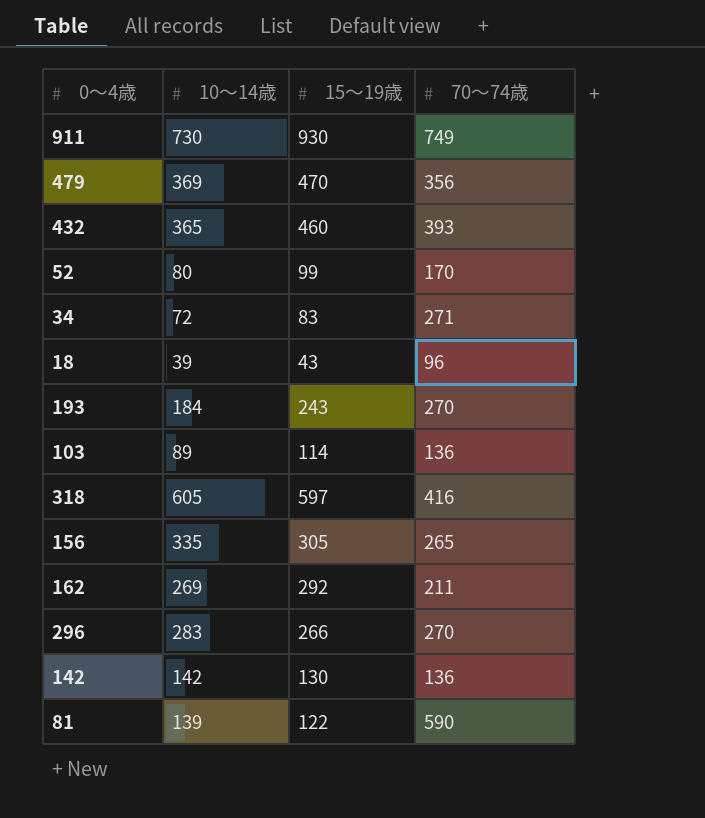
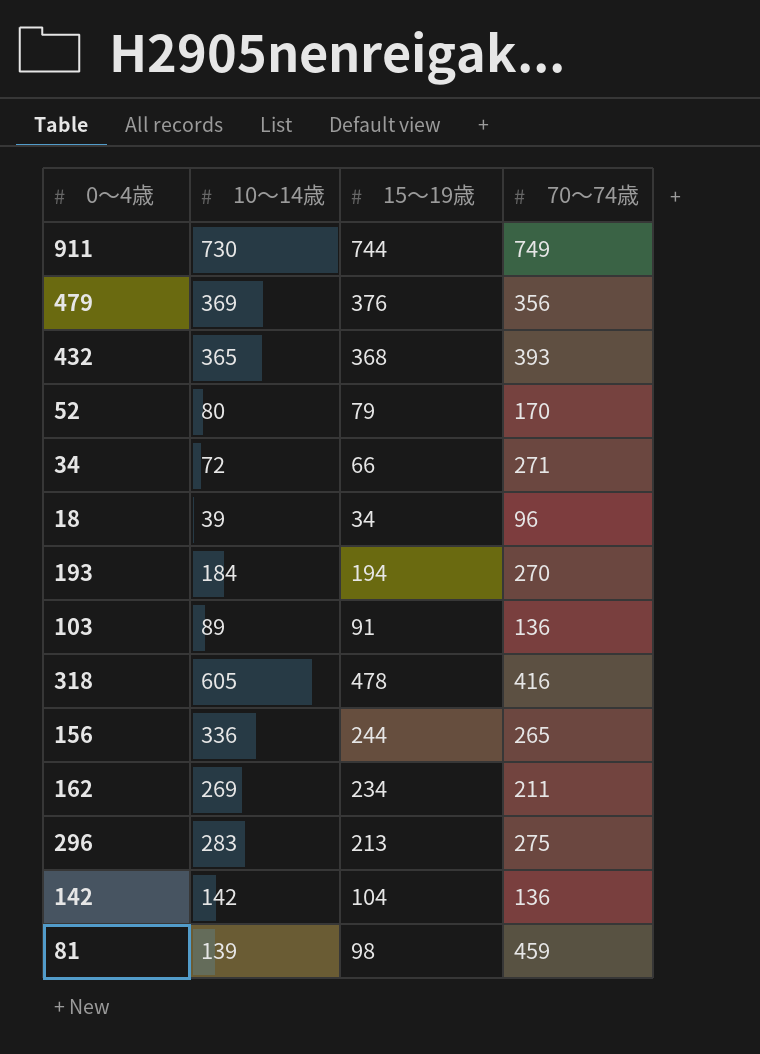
911 | 15～19歳: 930 -> 744
479 | 15～19歳: 470 -> 376
432 | 15～19歳: 460 -> 368
52 | 15～19歳: 99 -> 79
34 | 15～19歳: 83 -> 66
18 | 15～19歳: 43 -> 34
193 | 15～19歳: 243 -> 194
103 | 15～19歳: 114 -> 91
318 | 15～19歳: 597 -> 478
156 | 10～14歳: 335 -> 336
156 | 15～19歳: 305 -> 244
162 | 15～19歳: 292 -> 234
296 | 15～19歳: 266 -> 213
296 | 70～74歳: 270 -> 275
142 | 15～19歳: 130 -> 104
81 | 15～19歳: 122 -> 98
81 | 70～74歳: 590 -> 459

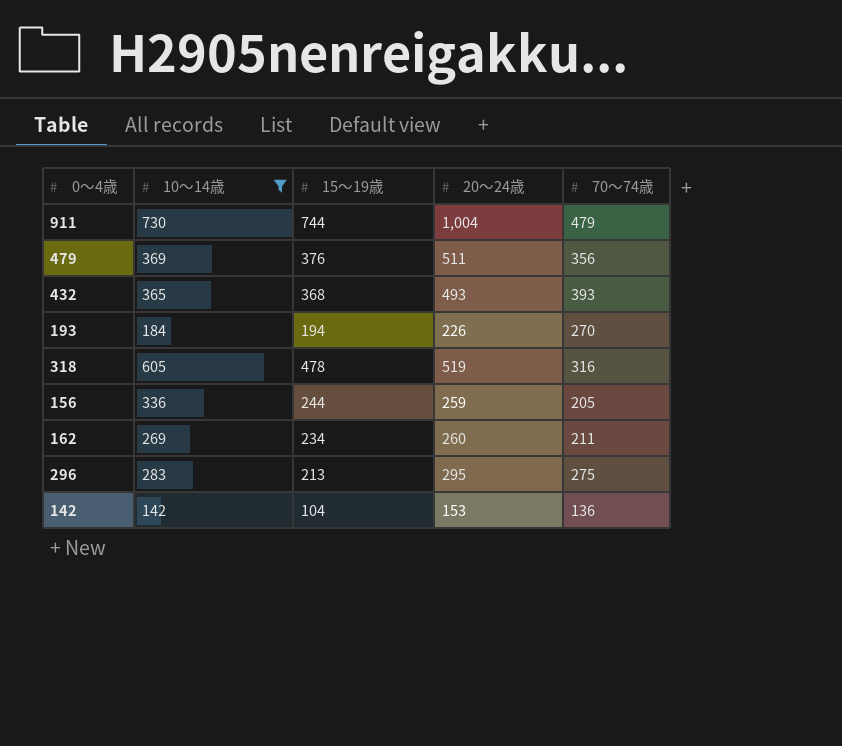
filter: none -> 10～14歳 >= 142
column 20～24歳 | position: none -> 4
911 | 70～74歳: 749 -> 479
318 | 70～74歳: 416 -> 316
156 | 70～74歳: 265 -> 205

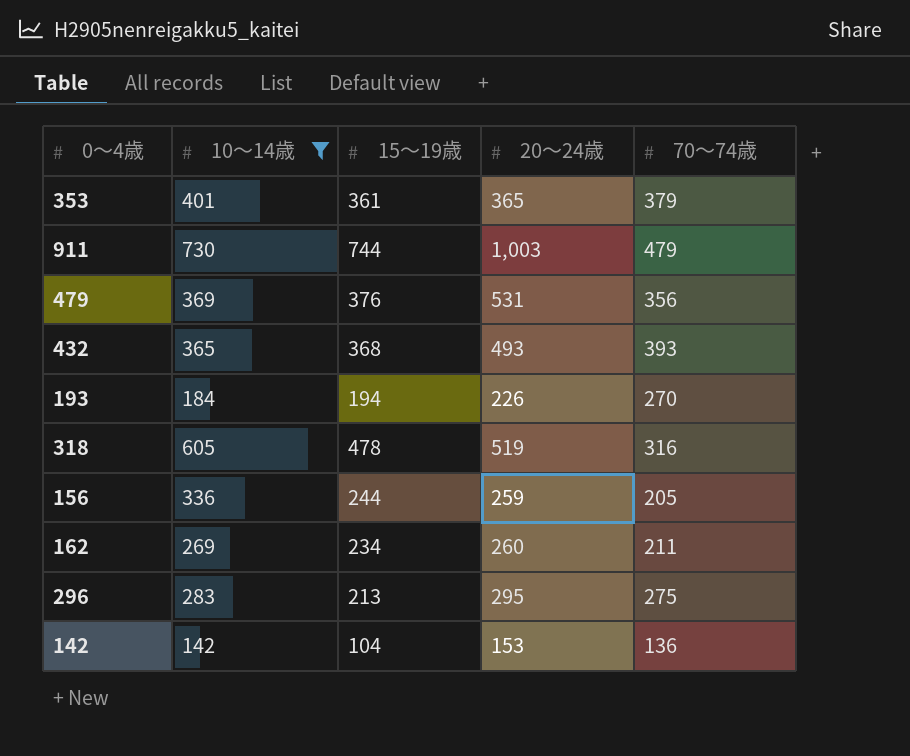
row 353: none -> 401 | 361 | 365 | 379
911 | 20～24歳: 1,004 -> 1,003
479 | 20～24歳: 511 -> 531

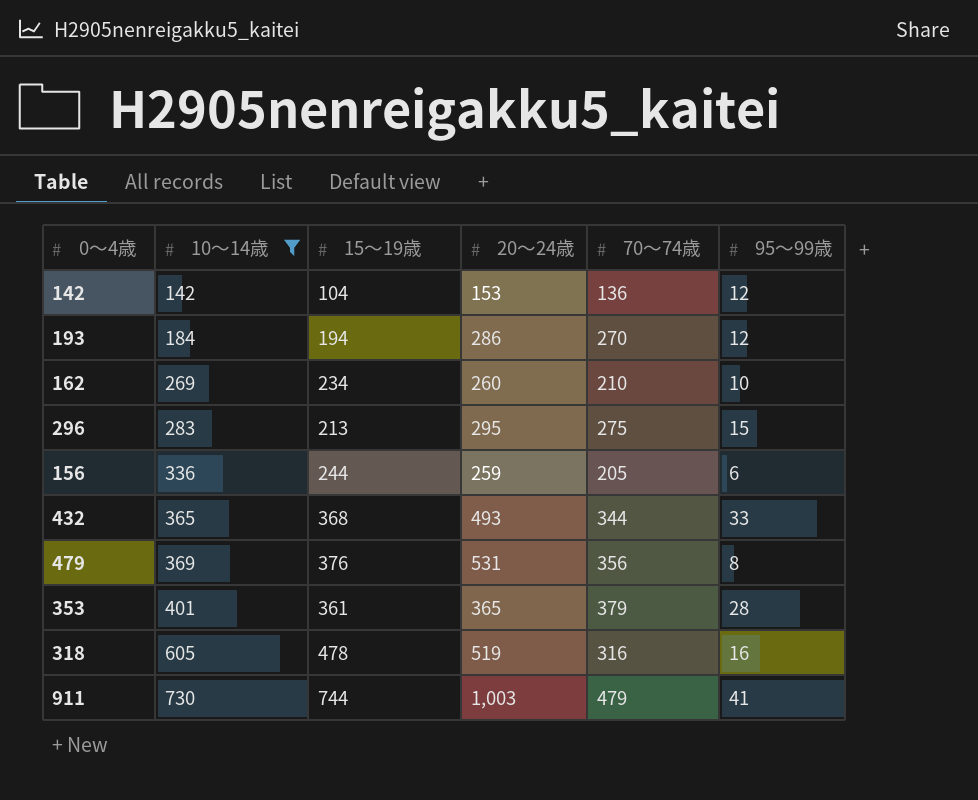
row order: none -> 10～14歳 ascending
column 95～99歳 | position: none -> 6
193 | 20～24歳: 226 -> 286
162 | 70～74歳: 211 -> 210
432 | 70～74歳: 393 -> 344

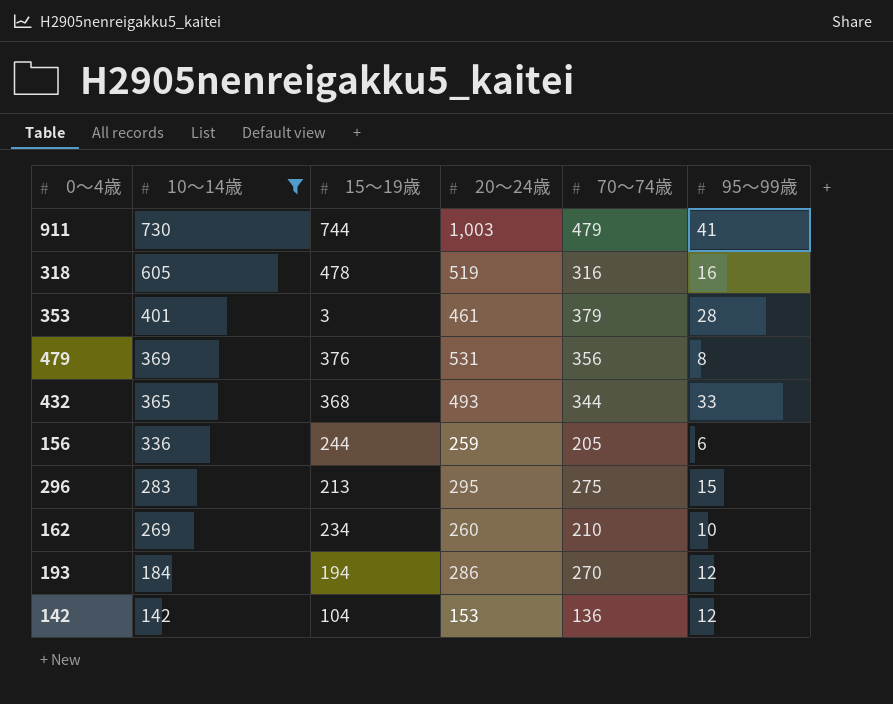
row order: 10～14歳 ascending -> 10～14歳 descending
353 | 15～19歳: 361 -> 3
353 | 20～24歳: 365 -> 461

